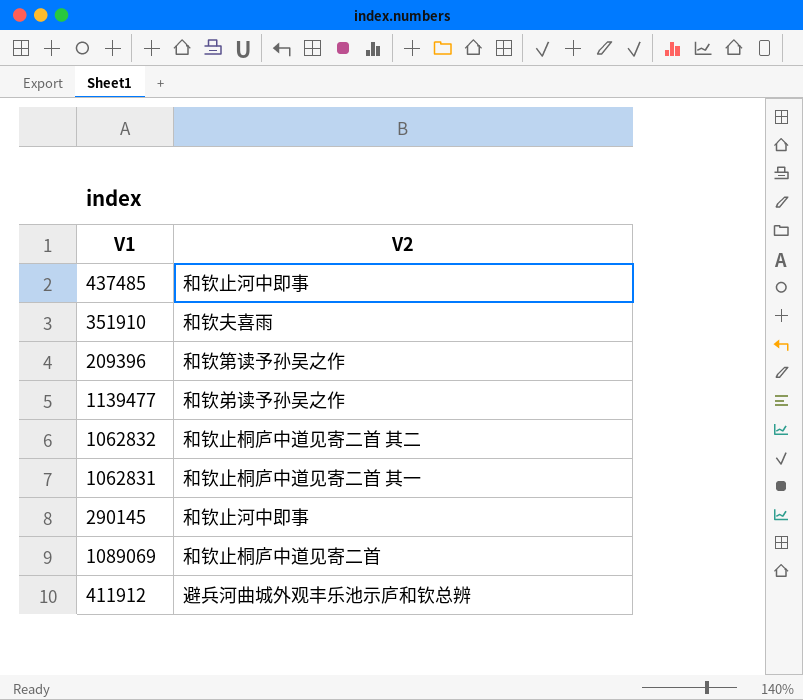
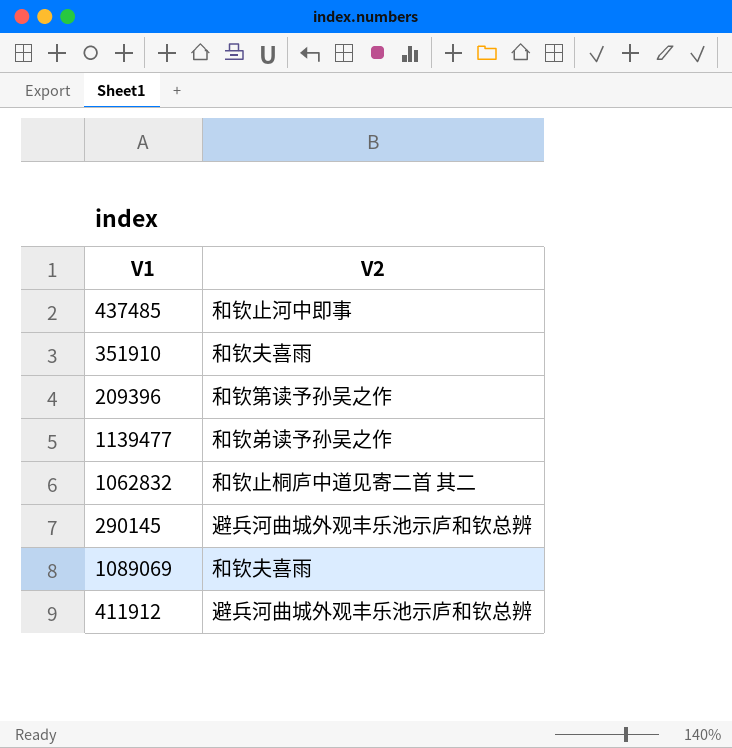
row 1062831: 和钦止桐庐中道见寄二首 其一 -> none
290145 | V2: 和钦止河中即事 -> 避兵河曲城外观丰乐池示庐和钦总辨
1089069 | V2: 和钦止桐庐中道见寄二首 -> 和钦夫喜雨

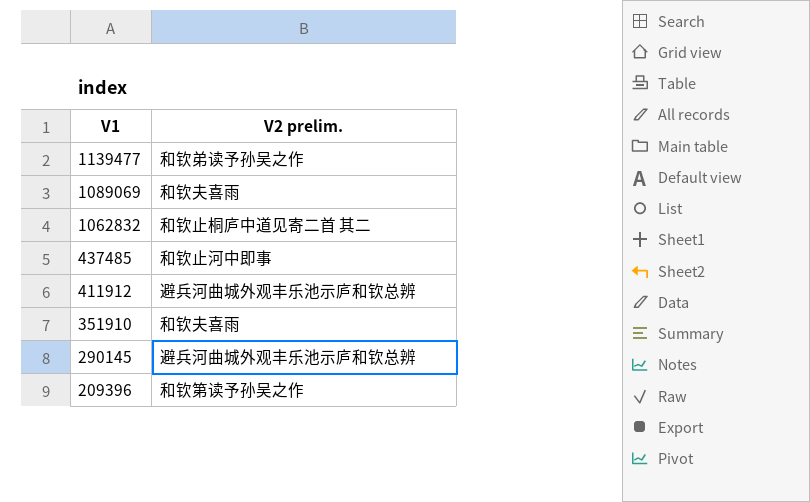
row order: none -> V1 descending
column name: V2 -> V2 prelim.

